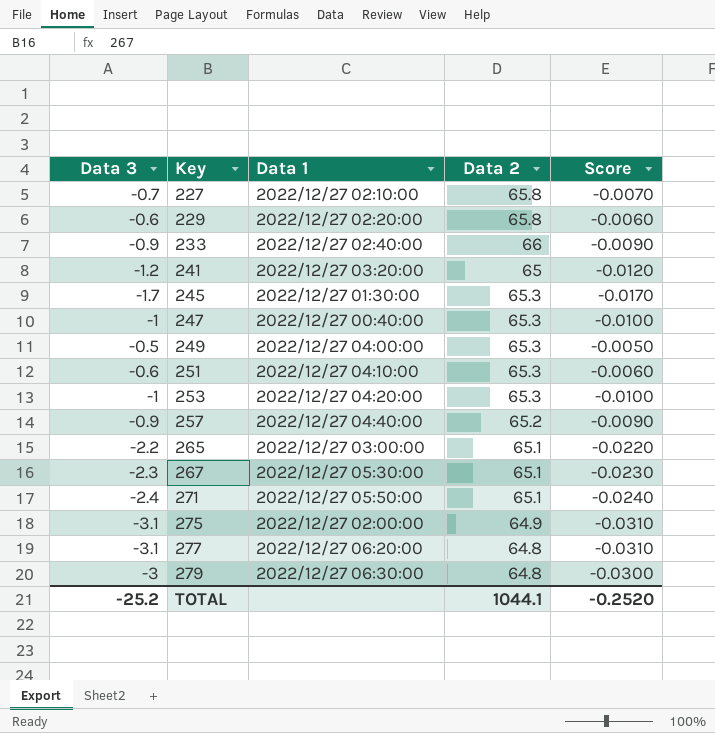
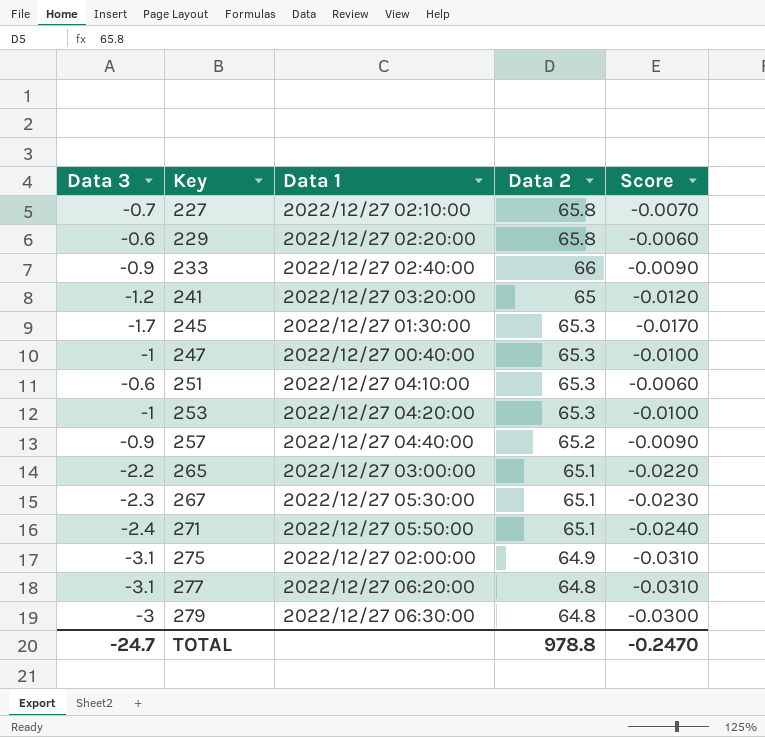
row 249: -0.5 | 2022/12/27 04:00:00 | 65.3 | -0.0050 -> none
TOTAL | Data 3: -25.2 -> -24.7
TOTAL | Data 2: 1044.1 -> 978.8
TOTAL | Score: -0.2520 -> -0.2470

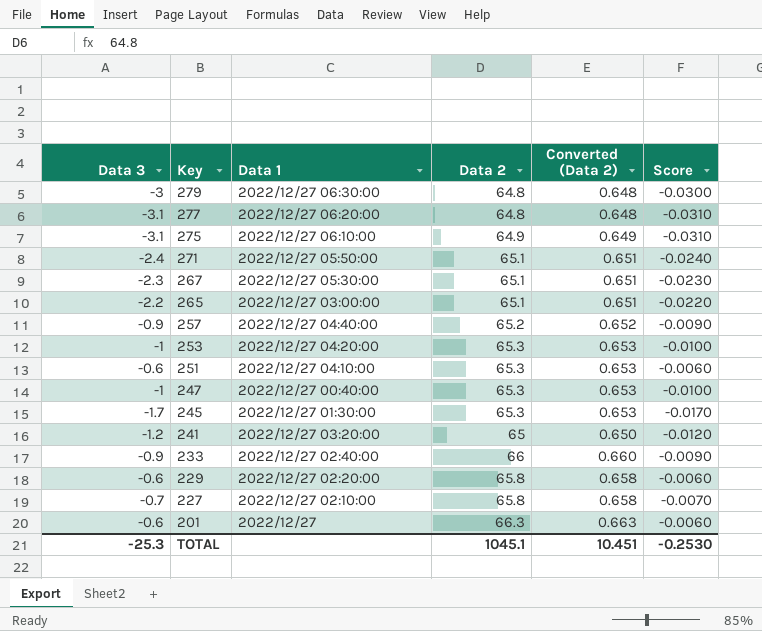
row order: Key ascending -> Key descending
column Converted (Data 2) | formula: none -> [Data 2] * 0.01
275 | Data 1: 2022/12/27 02:00:00 -> 2022/12/27 06:10:00
row 201: none -> -0.6 | 2022/12/27 | 66.3 | 0.663 | -0.0060
TOTAL | Data 3: -24.7 -> -25.3
TOTAL | Data 2: 978.8 -> 1045.1
TOTAL | Score: -0.2470 -> -0.2530

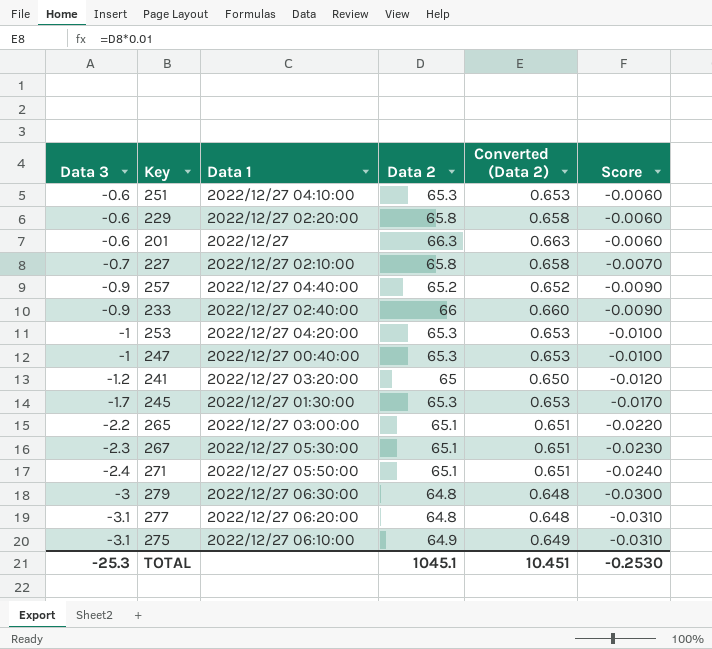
row order: Key descending -> Data 3 descending

